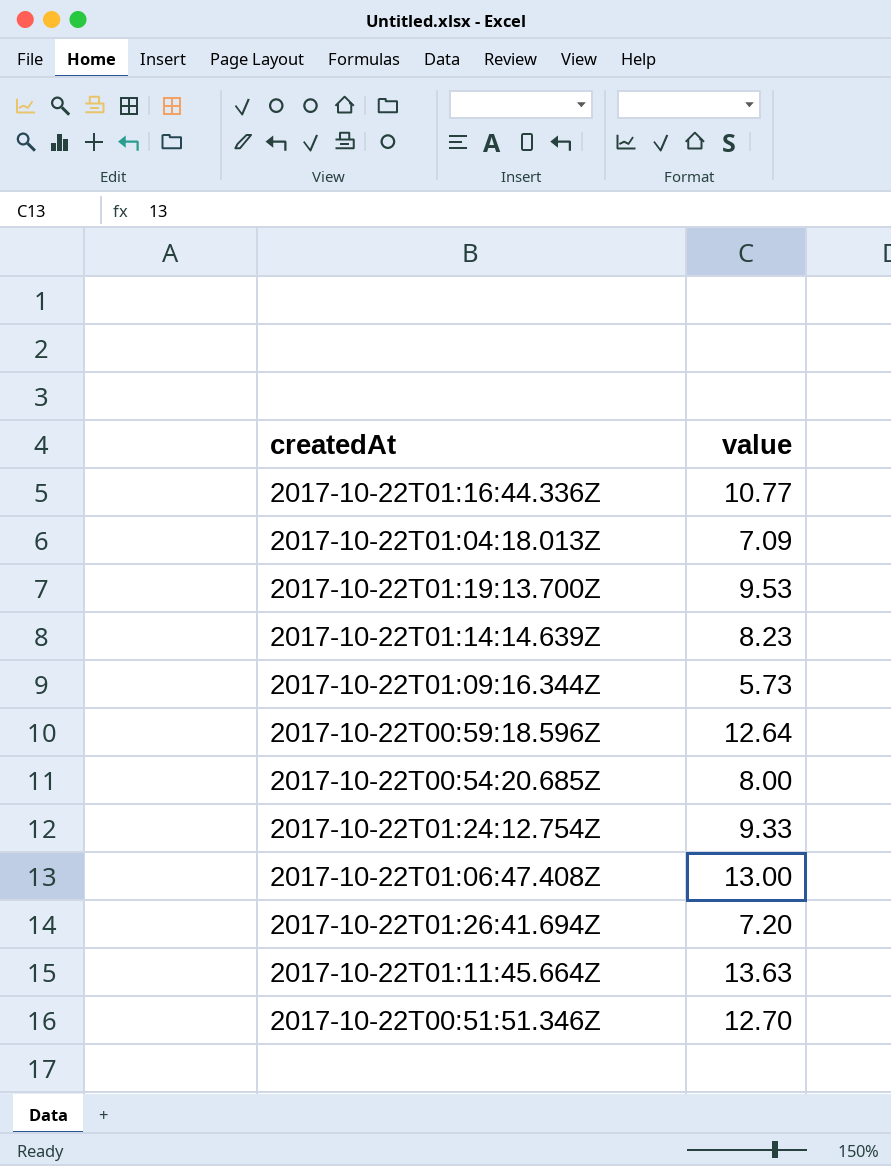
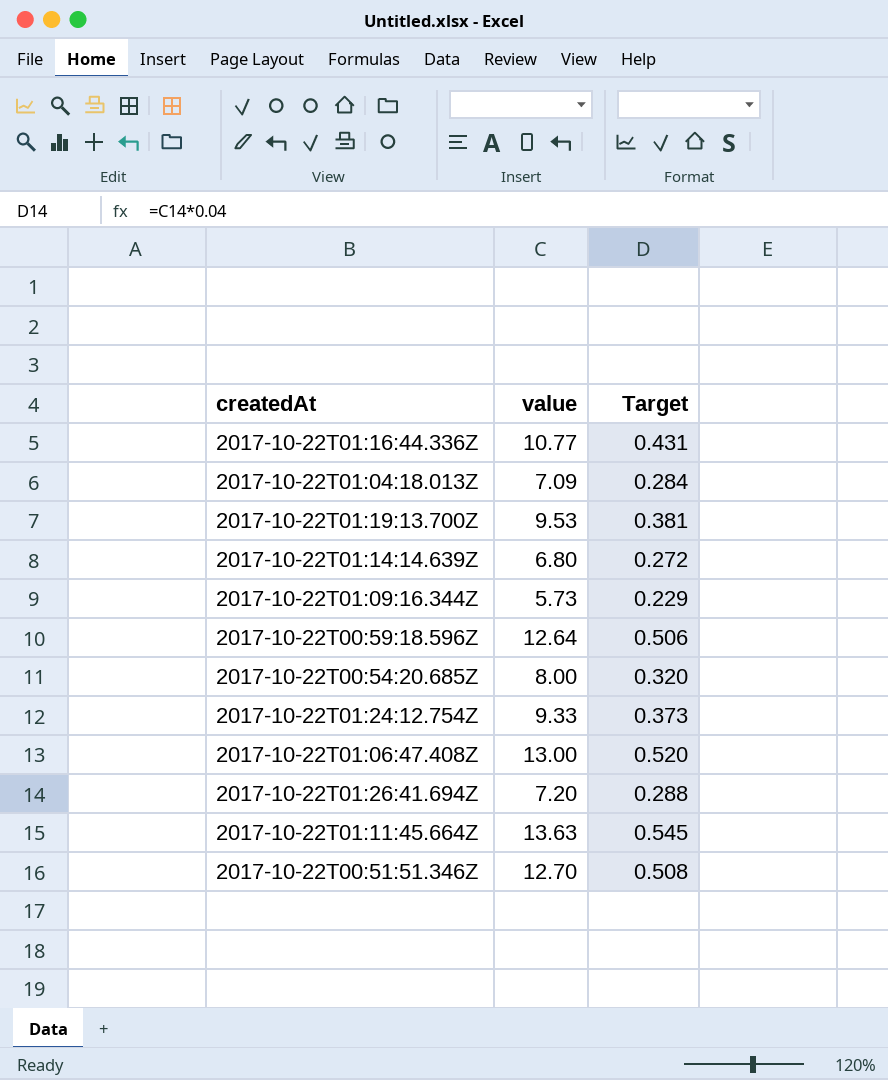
column Target | formula: none -> [value] * 0.04
2017-10-22T01:14:14.639Z | value: 8.23 -> 6.80

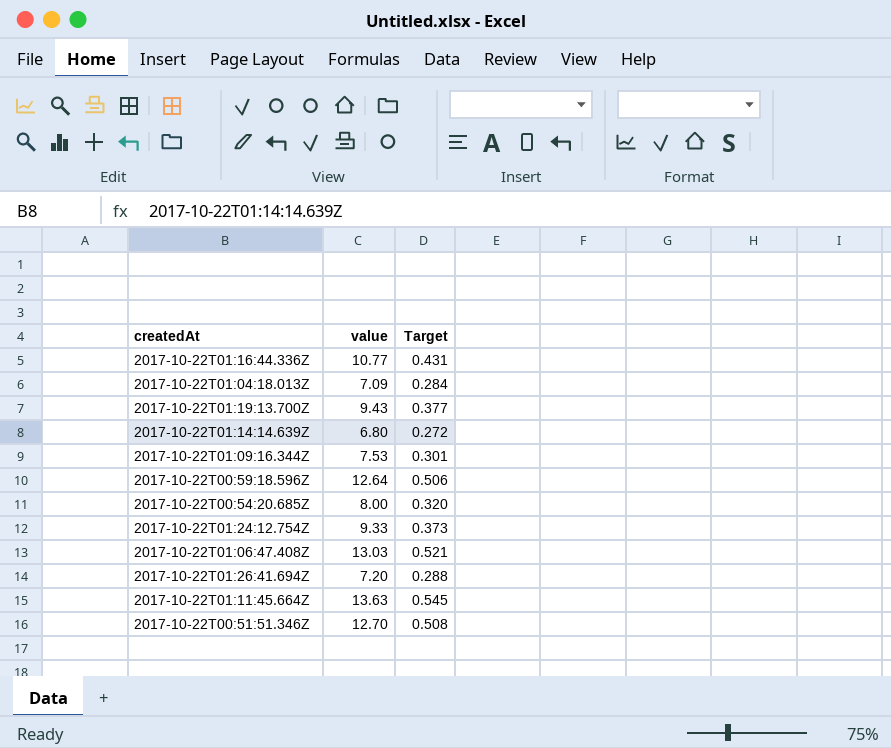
2017-10-22T01:19:13.700Z | value: 9.53 -> 9.43
2017-10-22T01:19:13.700Z | Target: 0.381 -> 0.377
2017-10-22T01:09:16.344Z | value: 5.73 -> 7.53
2017-10-22T01:09:16.344Z | Target: 0.229 -> 0.301
2017-10-22T01:06:47.408Z | value: 13.00 -> 13.03
2017-10-22T01:06:47.408Z | Target: 0.520 -> 0.521

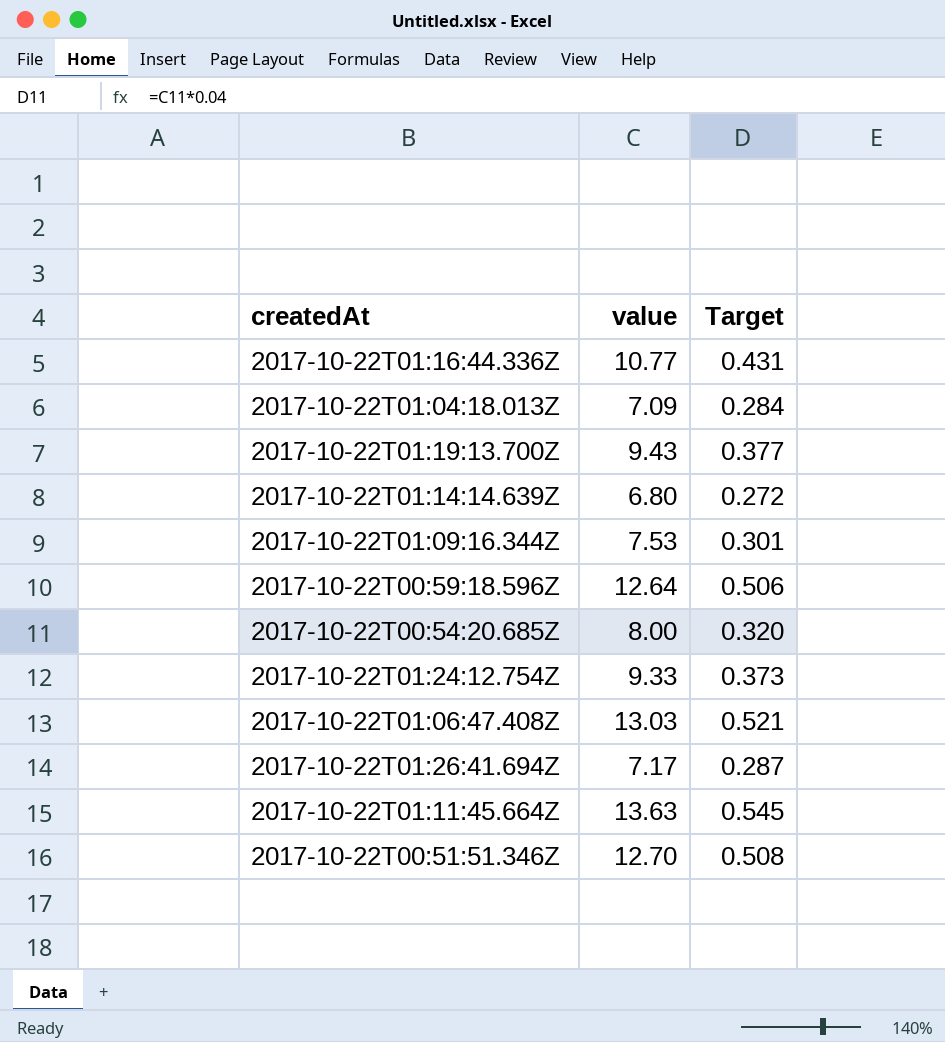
2017-10-22T01:26:41.694Z | value: 7.20 -> 7.17
2017-10-22T01:26:41.694Z | Target: 0.288 -> 0.287

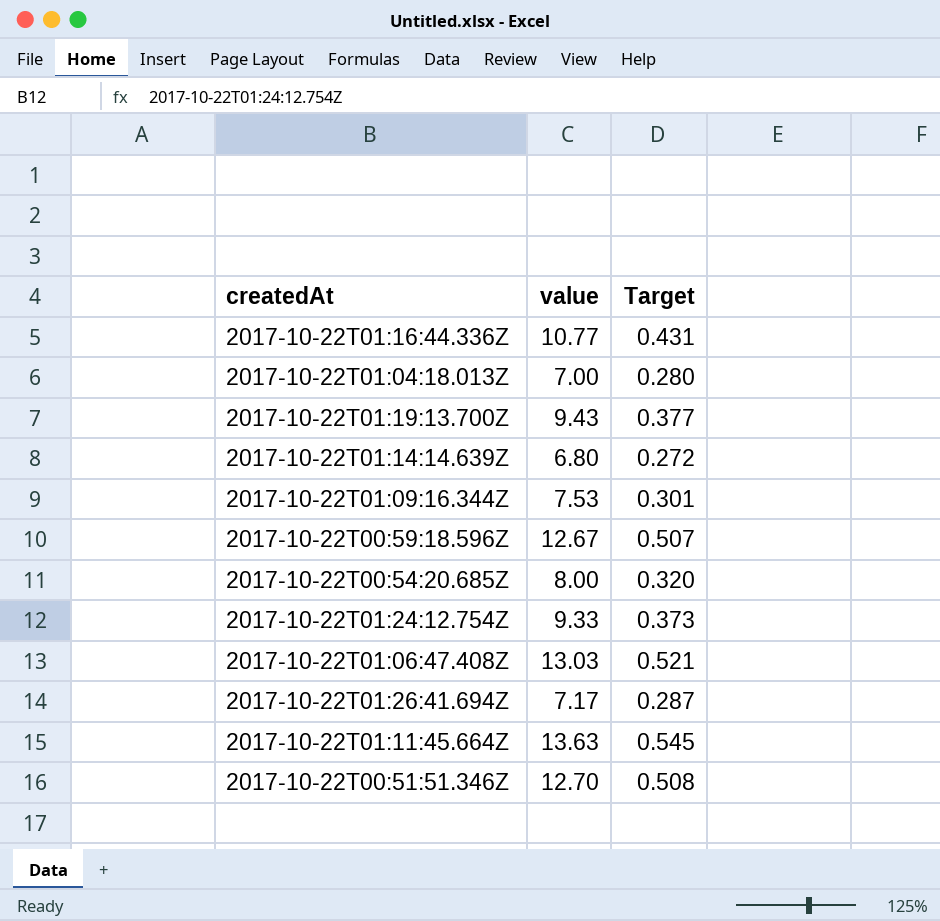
2017-10-22T01:04:18.013Z | value: 7.09 -> 7.00
2017-10-22T01:04:18.013Z | Target: 0.284 -> 0.280
2017-10-22T00:59:18.596Z | value: 12.64 -> 12.67
2017-10-22T00:59:18.596Z | Target: 0.506 -> 0.507

